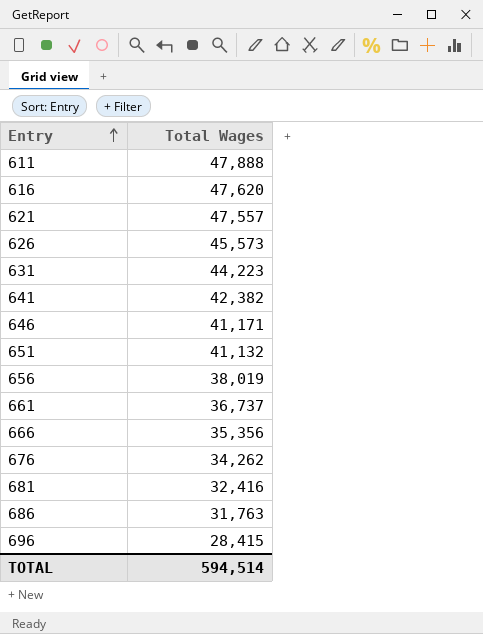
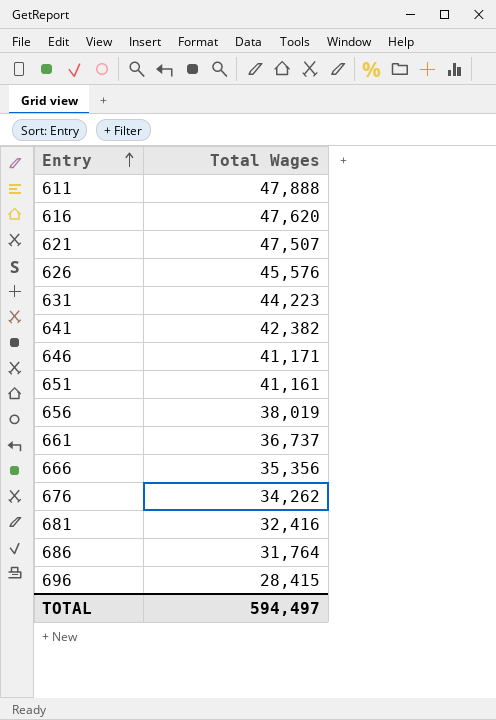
621 | Total Wages: 47,557 -> 47,507
626 | Total Wages: 45,573 -> 45,576
651 | Total Wages: 41,132 -> 41,161
686 | Total Wages: 31,763 -> 31,764
TOTAL | Total Wages: 594,514 -> 594,497

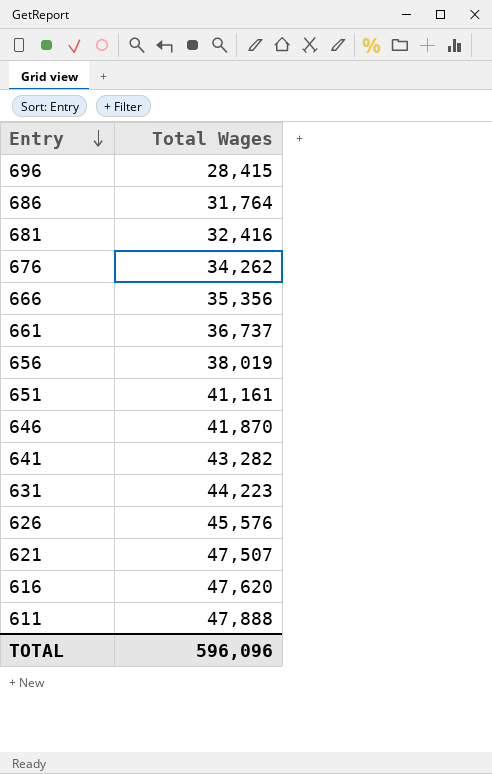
row order: Entry ascending -> Entry descending
646 | Total Wages: 41,171 -> 41,870
641 | Total Wages: 42,382 -> 43,282
TOTAL | Total Wages: 594,497 -> 596,096

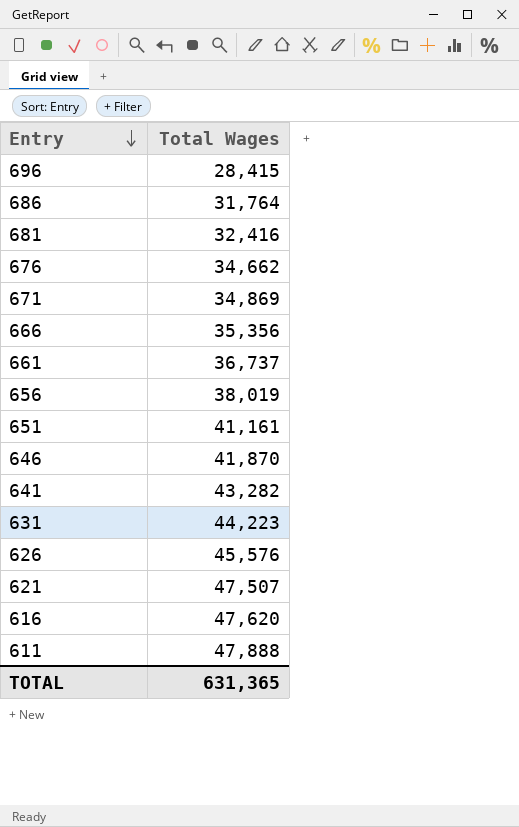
676 | Total Wages: 34,262 -> 34,662
row 671: none -> 34,869
TOTAL | Total Wages: 596,096 -> 631,365

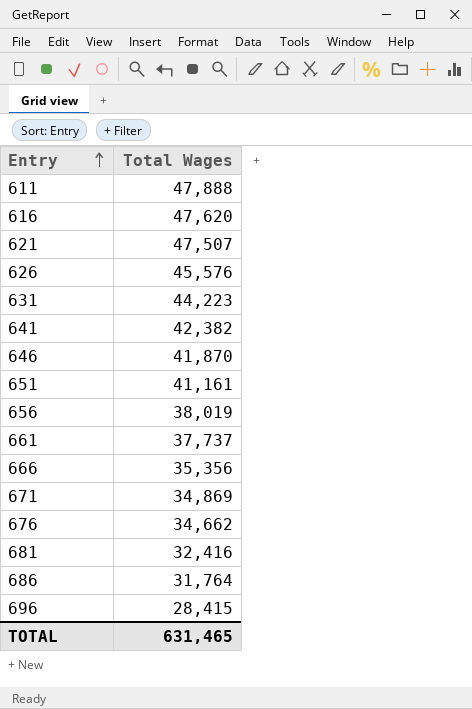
row order: Entry descending -> Entry ascending
641 | Total Wages: 43,282 -> 42,382
661 | Total Wages: 36,737 -> 37,737
TOTAL | Total Wages: 631,365 -> 631,465

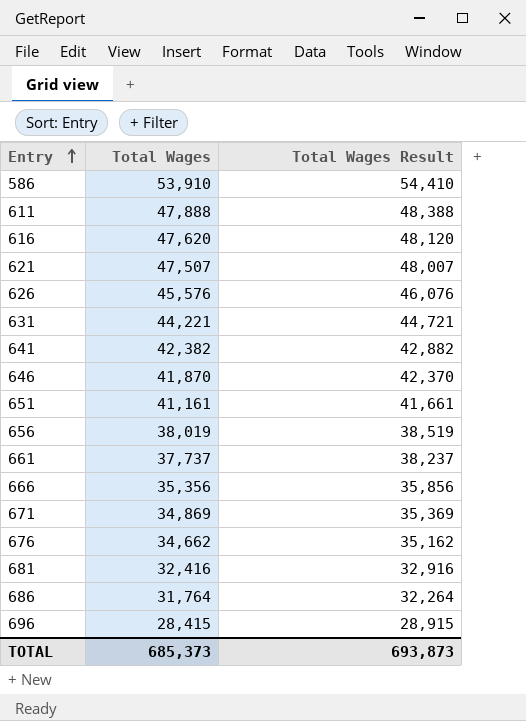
column Total Wages Result | formula: none -> [Total Wages] + 500
row 586: none -> 53,910 | 54,410
631 | Total Wages: 44,223 -> 44,221
TOTAL | Total Wages: 631,465 -> 685,373

